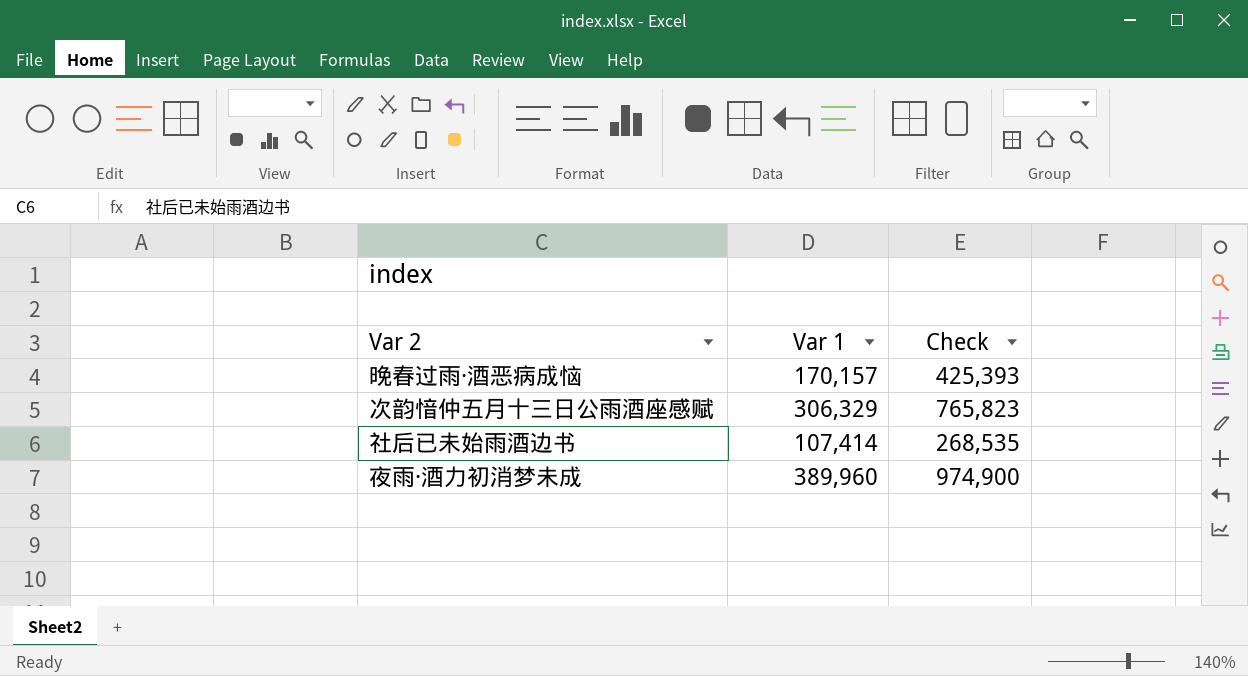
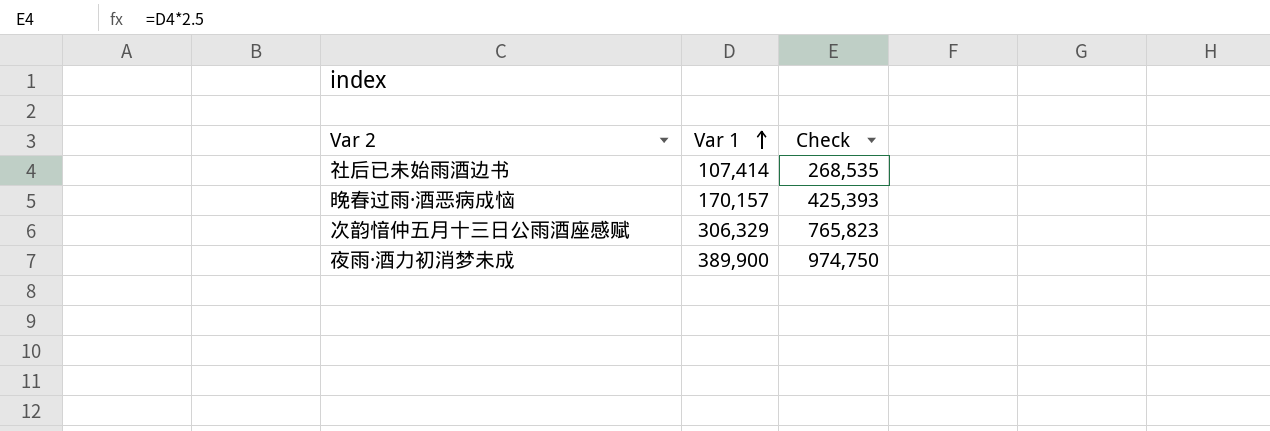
row order: none -> Var 1 ascending
夜雨·酒力初消梦未成 | Var 1: 389,960 -> 389,900
夜雨·酒力初消梦未成 | Check: 974,900 -> 974,750

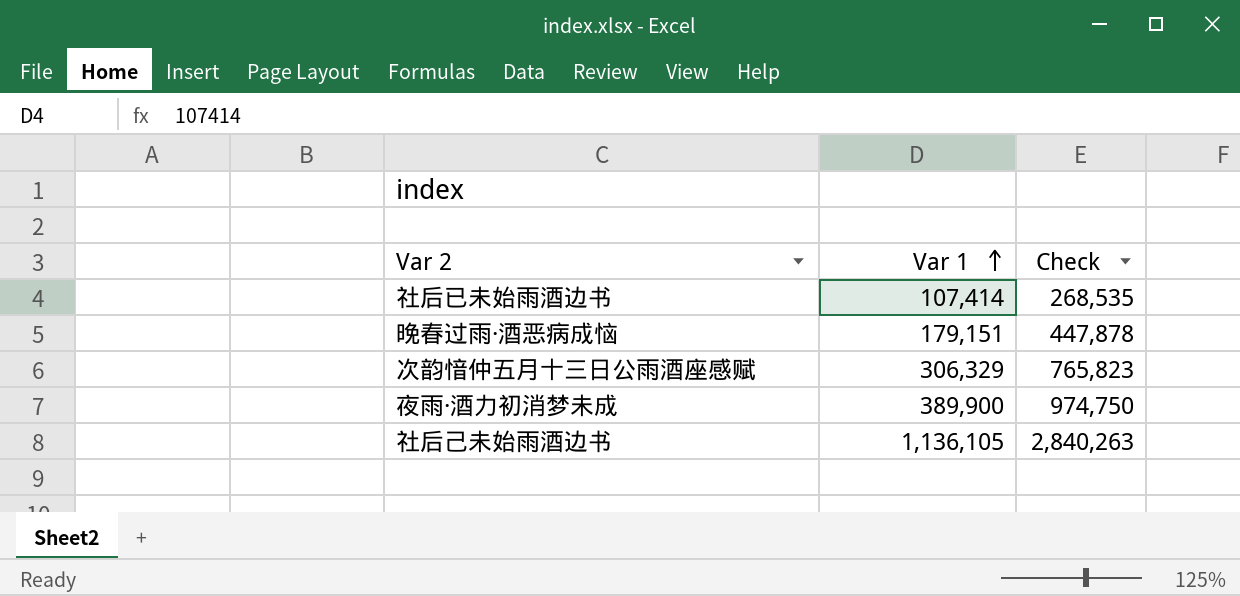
晚春过雨·酒恶病成恼 | Var 1: 170,157 -> 179,151
晚春过雨·酒恶病成恼 | Check: 425,393 -> 447,878
row 社后己未始雨酒边书: none -> 1,136,105 | 2,840,263

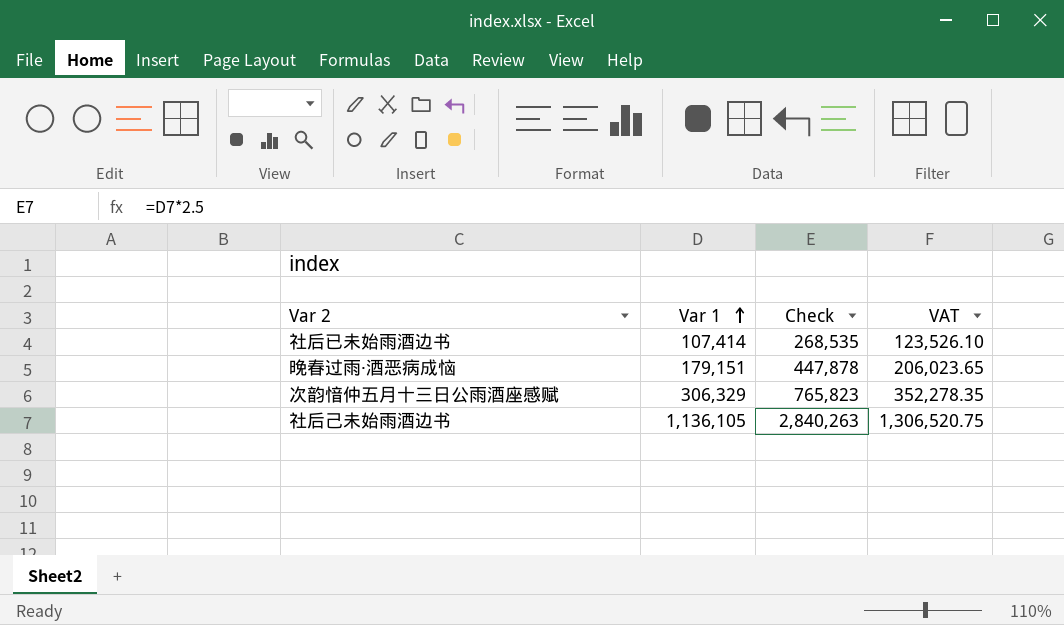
column VAT | formula: none -> [Var 1] * 1.15
row 夜雨·酒力初消梦未成: 389,900 | 974,750 -> none

